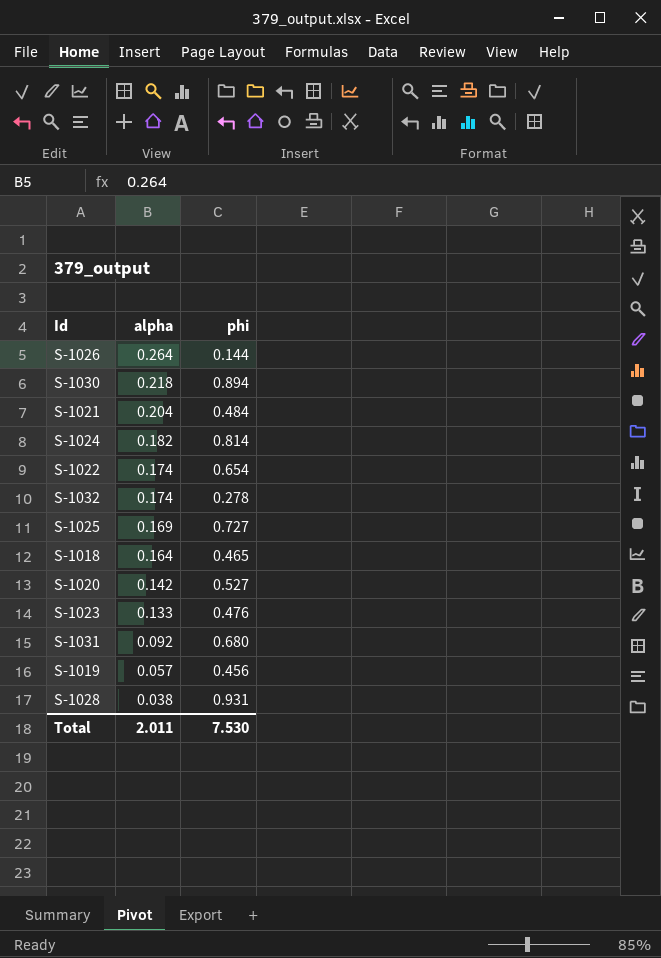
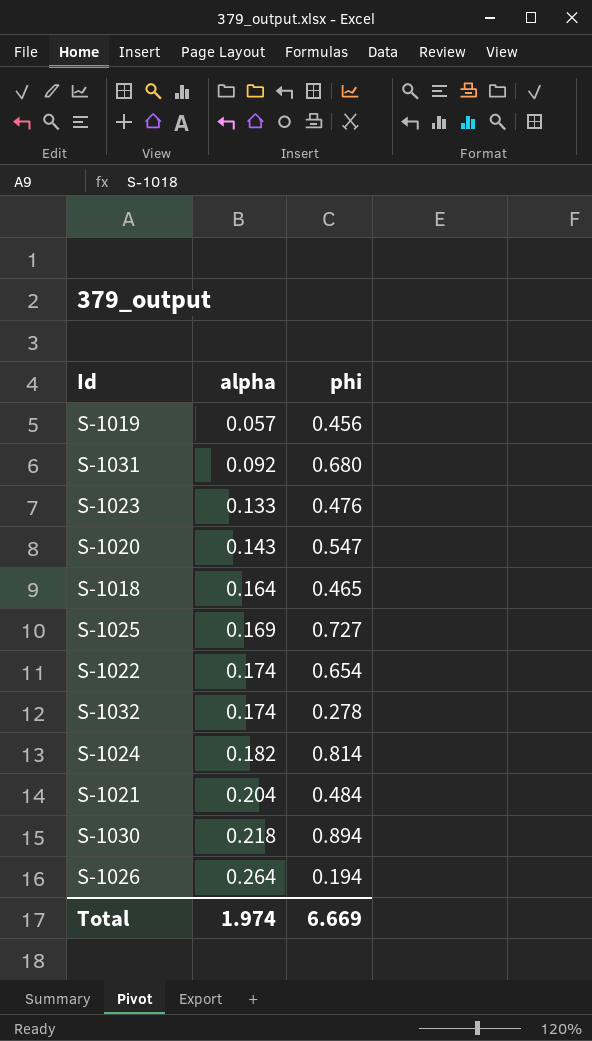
row order: alpha descending -> alpha ascending
row S-1028: 0.038 | 0.931 -> none
S-1020 | alpha: 0.142 -> 0.143
S-1020 | phi: 0.527 -> 0.547
S-1026 | phi: 0.144 -> 0.194
Total | alpha: 2.011 -> 1.974
Total | phi: 7.530 -> 6.669

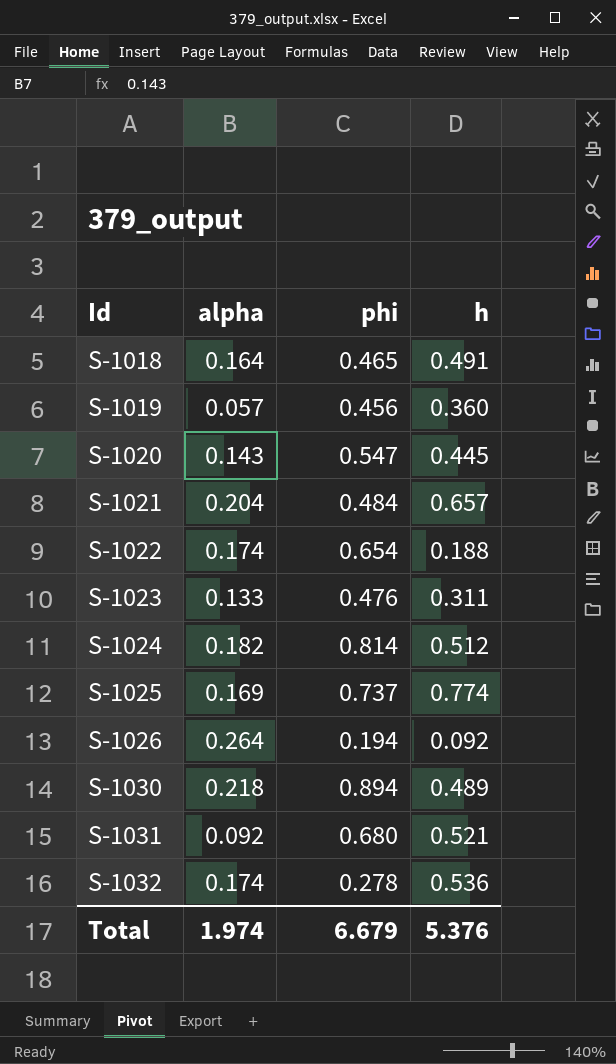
row order: alpha ascending -> Id ascending
column h | position: none -> 4
S-1025 | phi: 0.727 -> 0.737
Total | phi: 6.669 -> 6.679

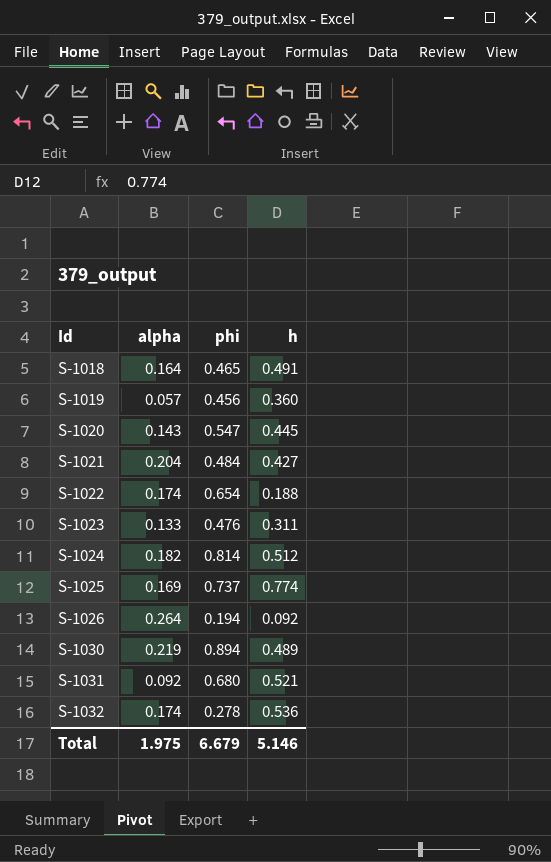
S-1021 | h: 0.657 -> 0.427
S-1030 | alpha: 0.218 -> 0.219
Total | alpha: 1.974 -> 1.975
Total | h: 5.376 -> 5.146

